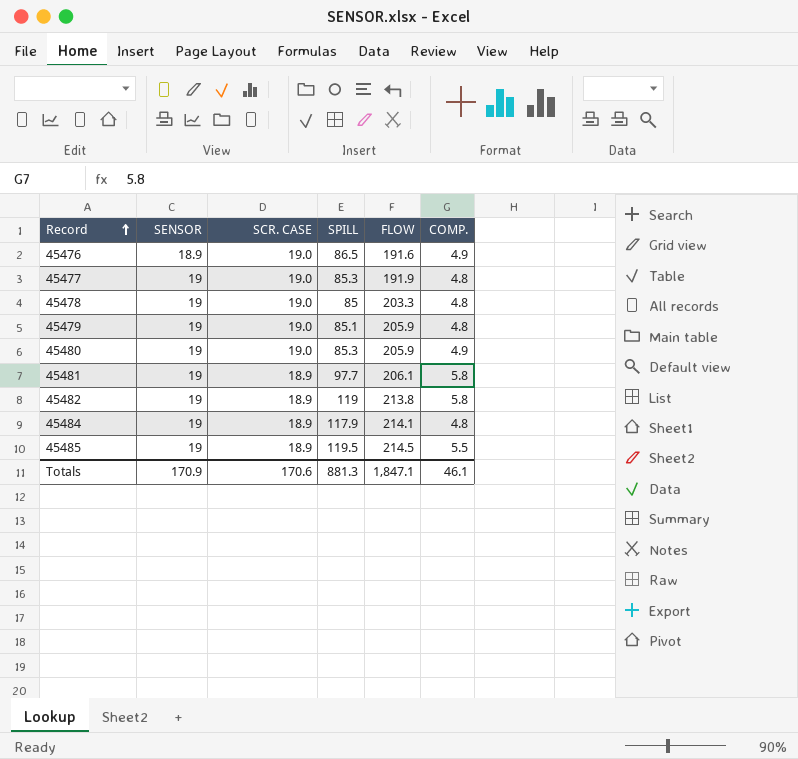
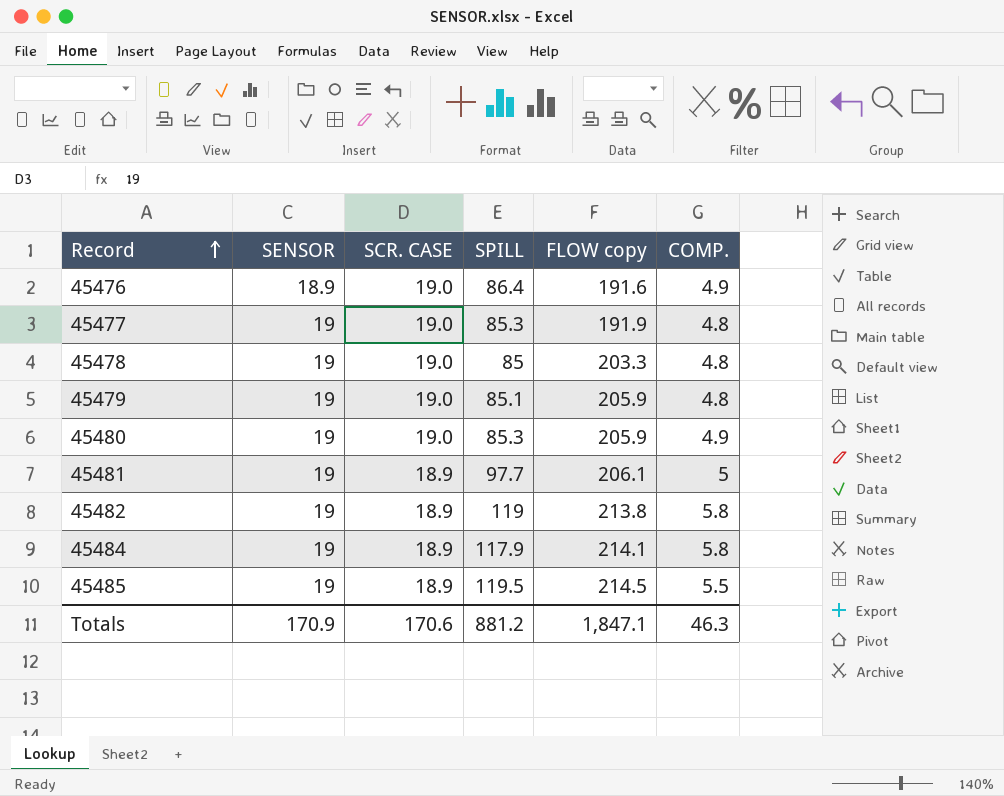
column name: FLOW -> FLOW copy
45476 | SPILL: 86.5 -> 86.4
45481 | COMP.: 5.8 -> 5
45484 | COMP.: 4.8 -> 5.8
Totals | SPILL: 881.3 -> 881.2
Totals | COMP.: 46.1 -> 46.3

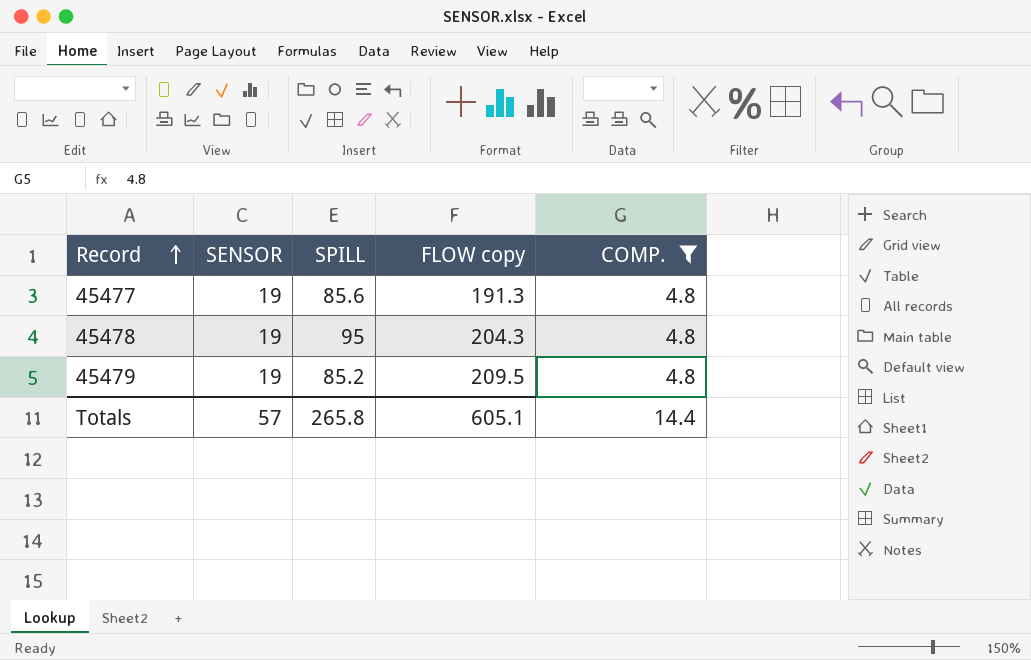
filter: none -> COMP. = 4.8
column SCR. CASE | position: 3 -> none
45477 | SPILL: 85.3 -> 85.6
45477 | FLOW copy: 191.9 -> 191.3
45478 | SPILL: 85 -> 95
45478 | FLOW copy: 203.3 -> 204.3
45479 | SPILL: 85.1 -> 85.2
45479 | FLOW copy: 205.9 -> 209.5
Totals | SENSOR: 170.9 -> 57
Totals | SPILL: 881.2 -> 265.8
Totals | FLOW copy: 1,847.1 -> 605.1
Totals | COMP.: 46.3 -> 14.4

